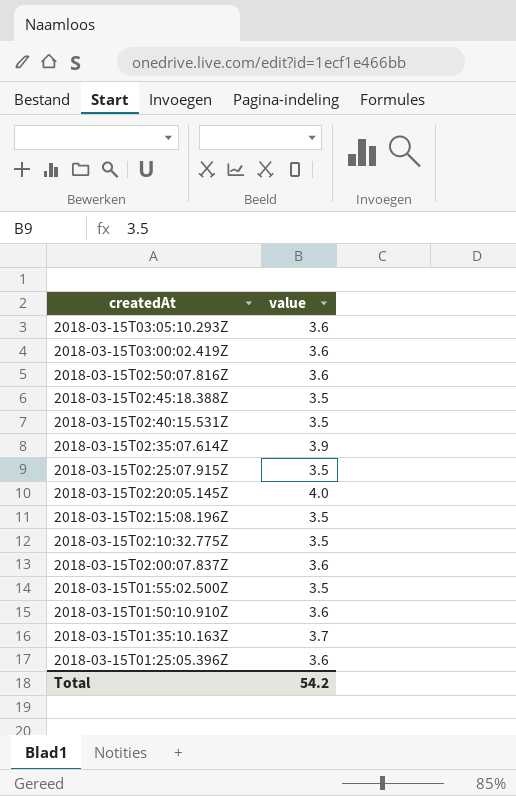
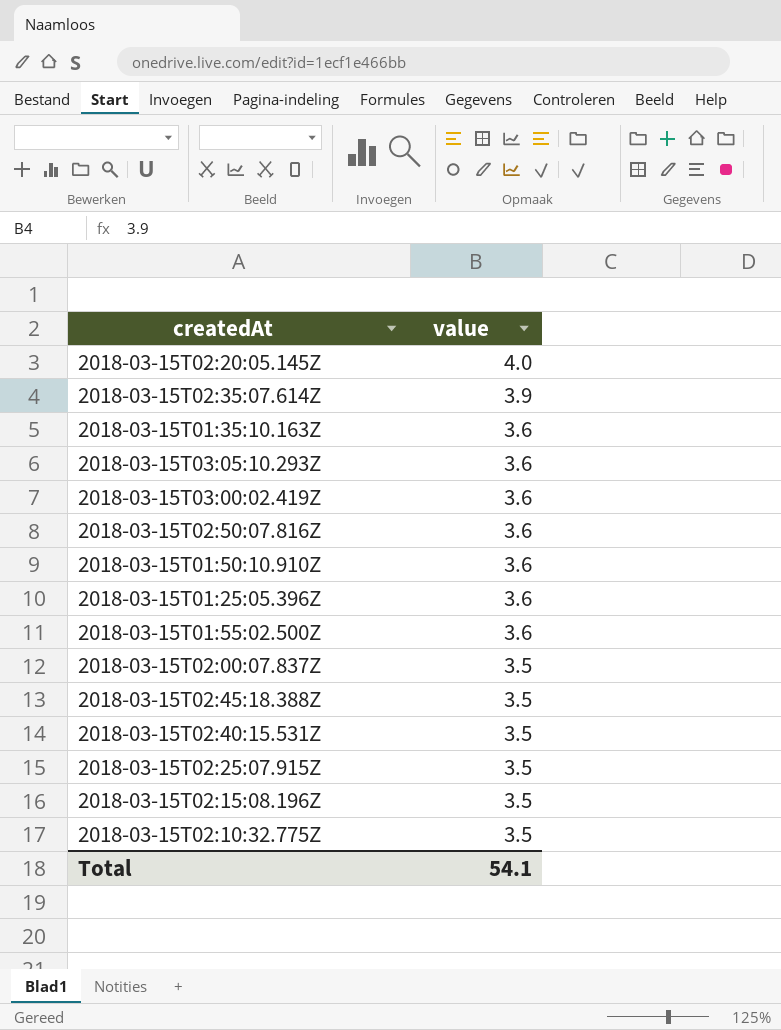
row order: createdAt descending -> value descending
2018-03-15T01:35:10.163Z | value: 3.7 -> 3.6
2018-03-15T01:55:02.500Z | value: 3.5 -> 3.6
2018-03-15T02:00:07.837Z | value: 3.6 -> 3.5
Total | value: 54.2 -> 54.1

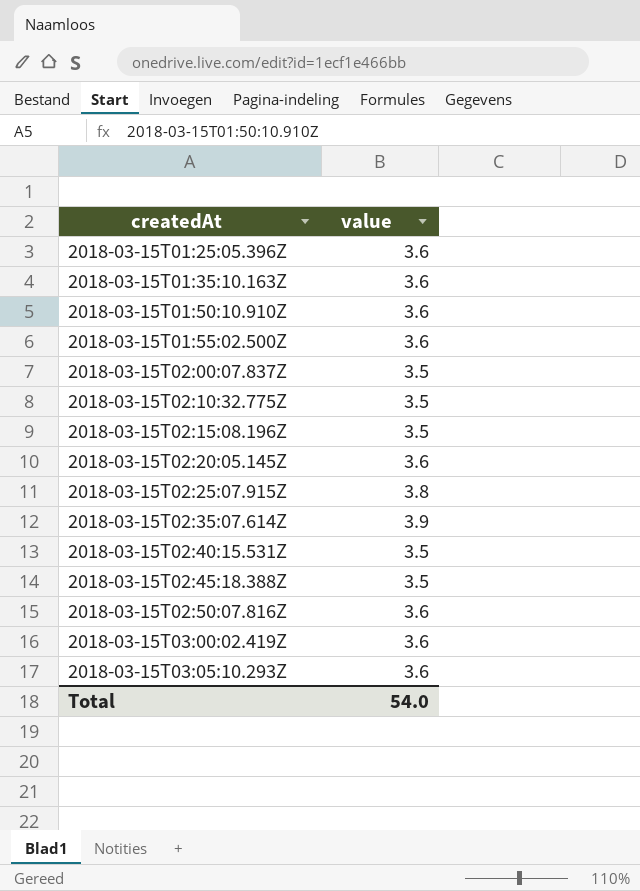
row order: value descending -> createdAt ascending
2018-03-15T02:20:05.145Z | value: 4.0 -> 3.6
2018-03-15T02:25:07.915Z | value: 3.5 -> 3.8
Total | value: 54.1 -> 54.0

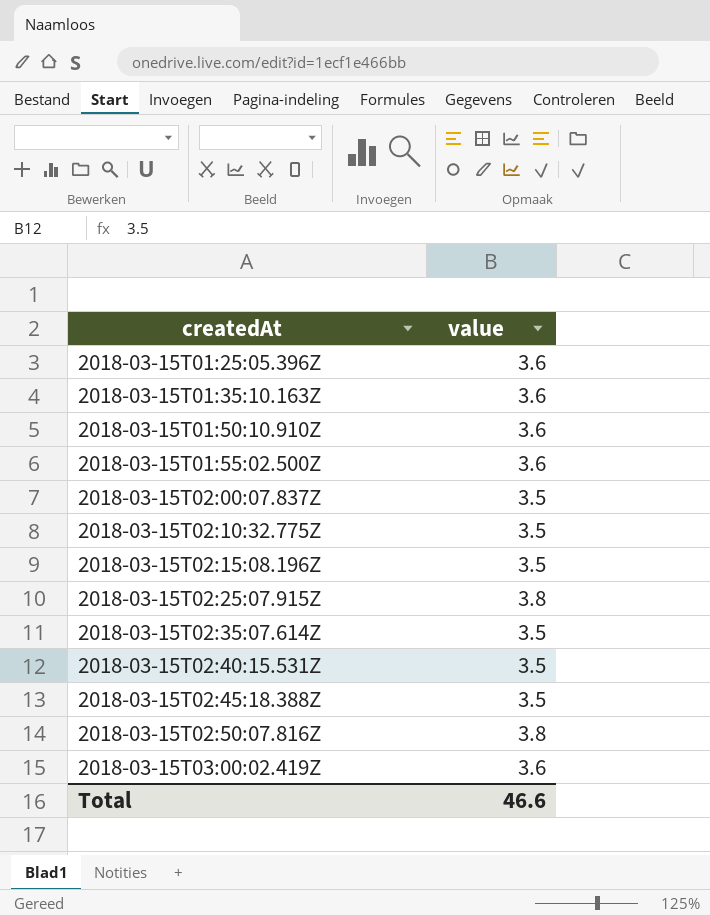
row 2018-03-15T02:20:05.145Z: 3.6 -> none
row 2018-03-15T03:05:10.293Z: 3.6 -> none
2018-03-15T02:35:07.614Z | value: 3.9 -> 3.5
2018-03-15T02:50:07.816Z | value: 3.6 -> 3.8
Total | value: 54.0 -> 46.6

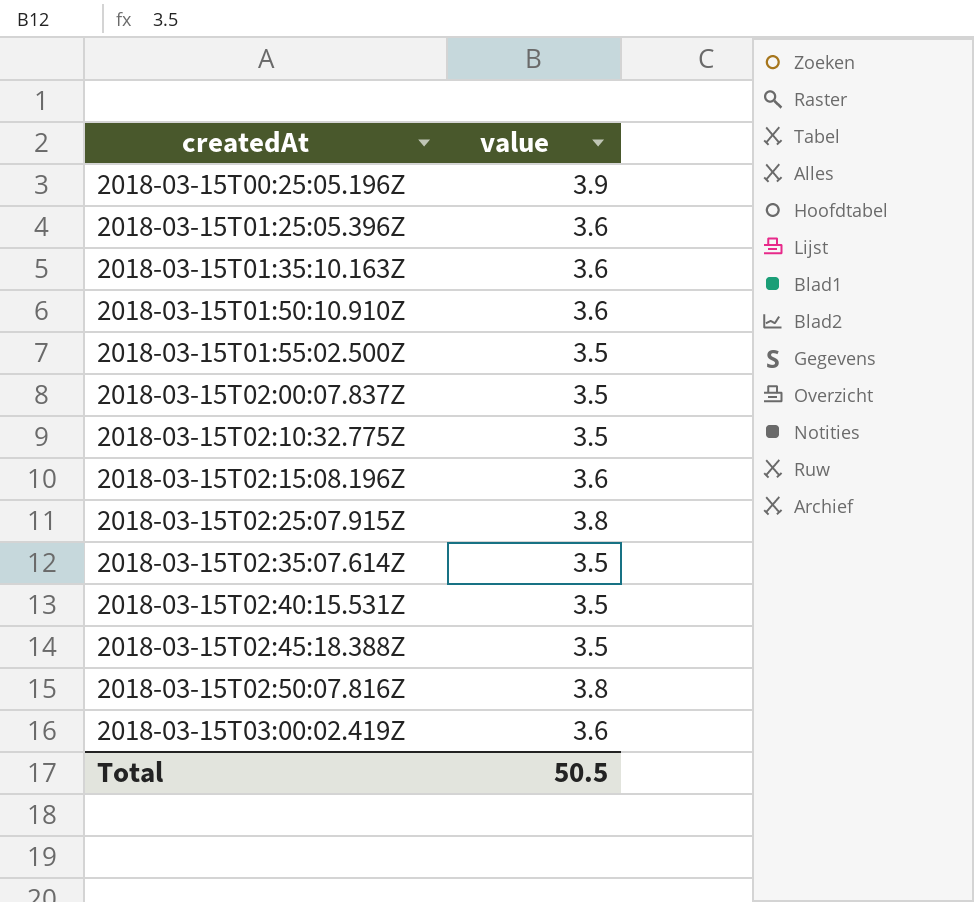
row 2018-03-15T00:25:05.196Z: none -> 3.9
2018-03-15T01:55:02.500Z | value: 3.6 -> 3.5
2018-03-15T02:15:08.196Z | value: 3.5 -> 3.6
Total | value: 46.6 -> 50.5

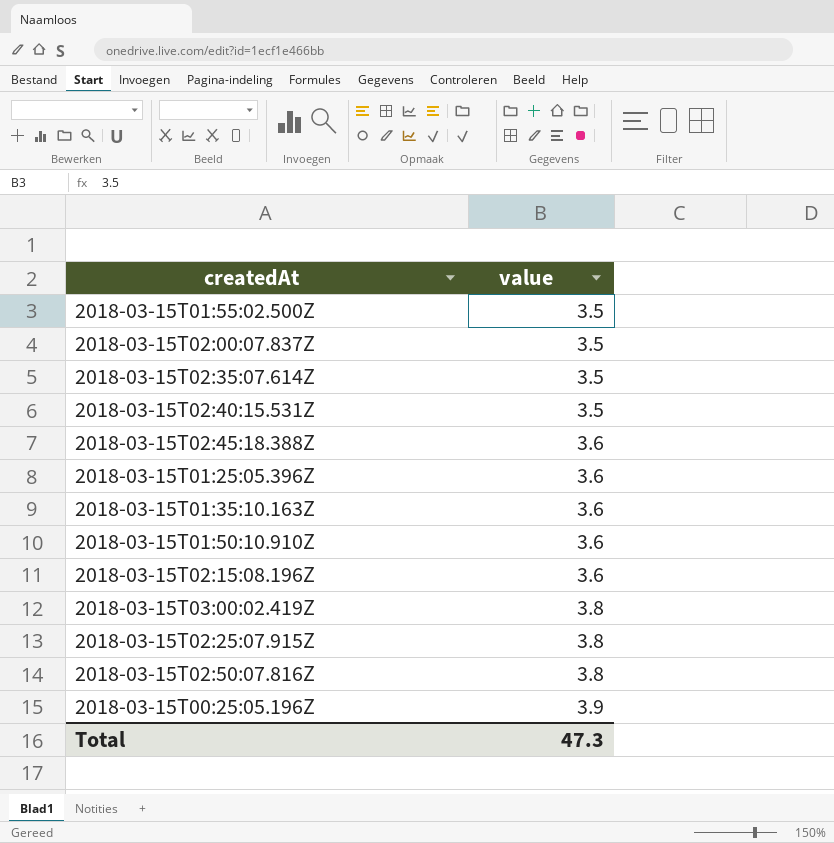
row order: createdAt ascending -> value ascending
row 2018-03-15T02:10:32.775Z: 3.5 -> none
2018-03-15T02:45:18.388Z | value: 3.5 -> 3.6
2018-03-15T03:00:02.419Z | value: 3.6 -> 3.8
Total | value: 50.5 -> 47.3

